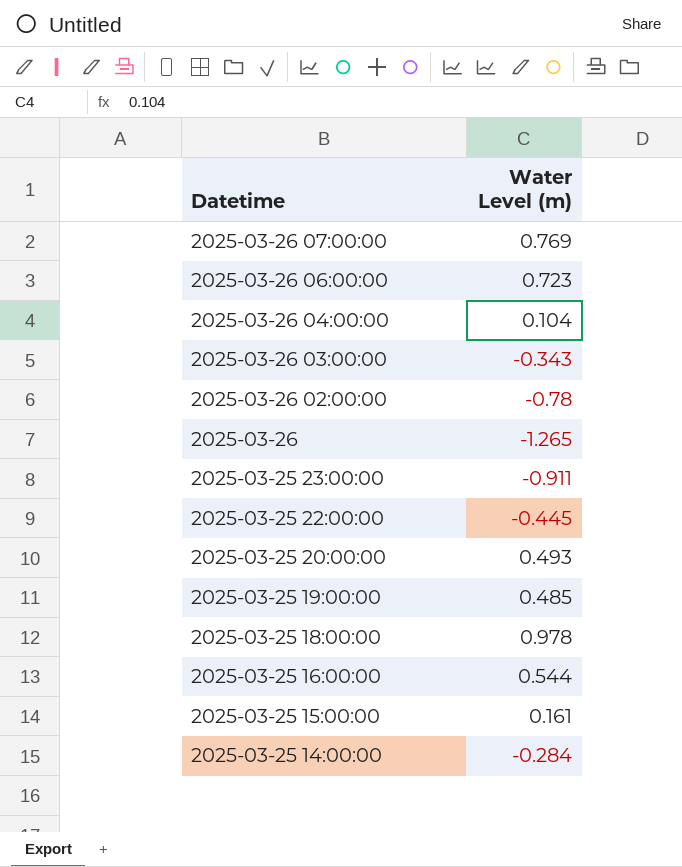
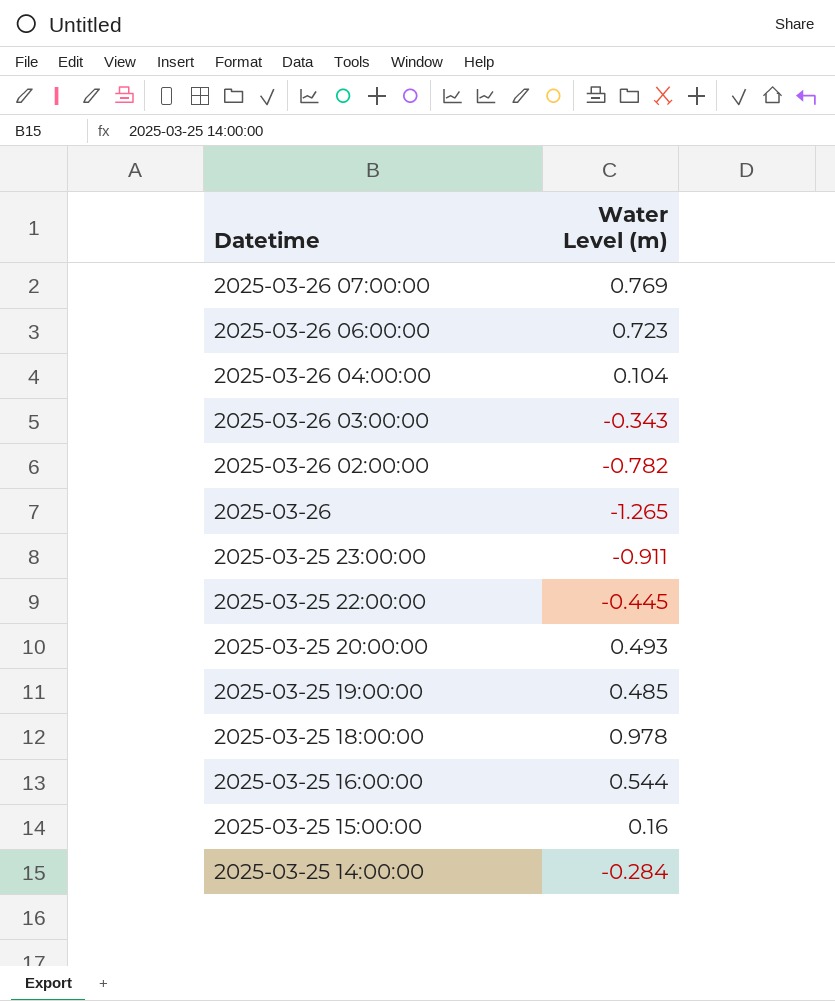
2025-03-26 02:00:00 | Water Level (m): -0.78 -> -0.782
2025-03-25 15:00:00 | Water Level (m): 0.161 -> 0.16

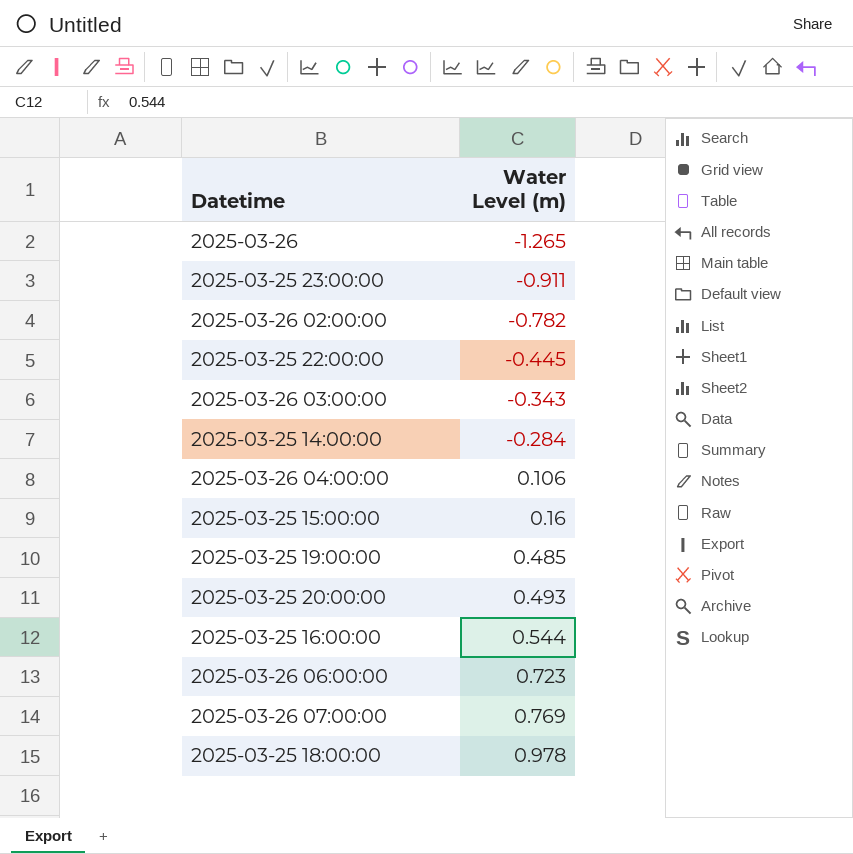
row order: Datetime descending -> Water Level (m) ascending
2025-03-26 04:00:00 | Water Level (m): 0.104 -> 0.106

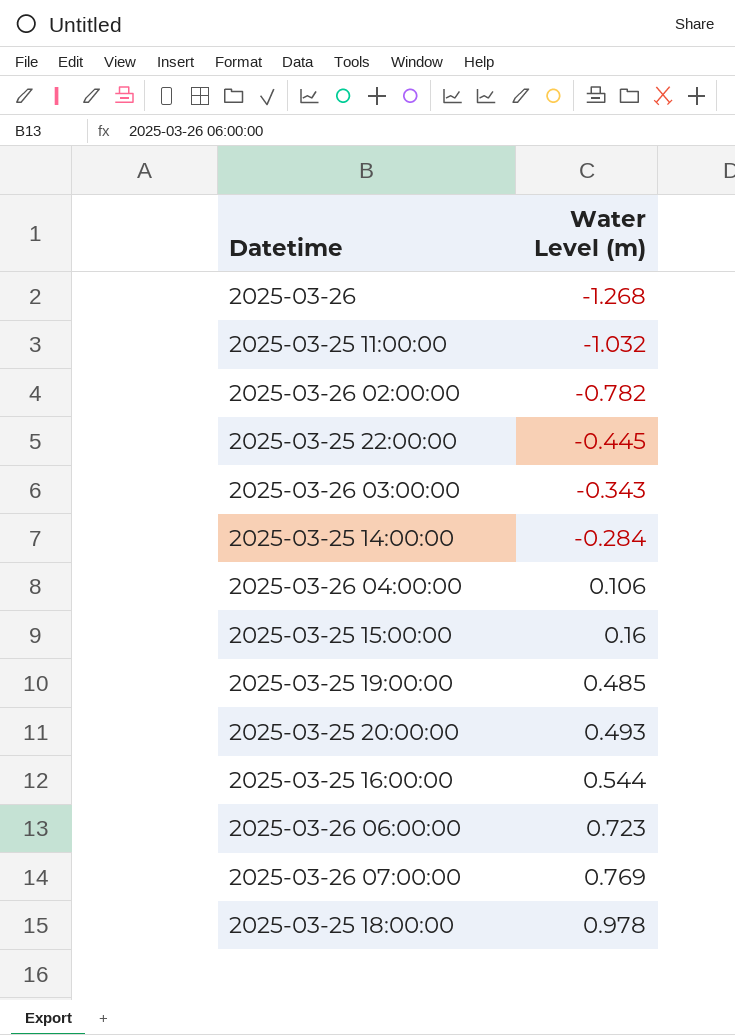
row 2025-03-25 23:00:00: -0.911 -> none
2025-03-26 | Water Level (m): -1.265 -> -1.268
row 2025-03-25 11:00:00: none -> -1.032

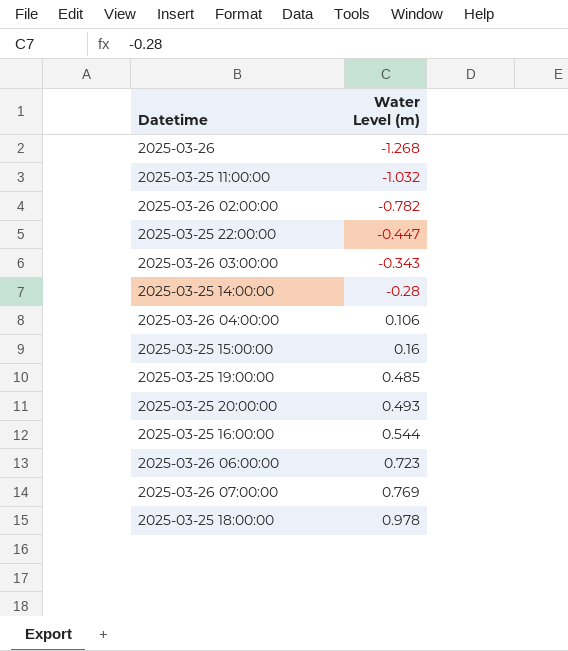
2025-03-25 22:00:00 | Water Level (m): -0.445 -> -0.447
2025-03-25 14:00:00 | Water Level (m): -0.284 -> -0.28

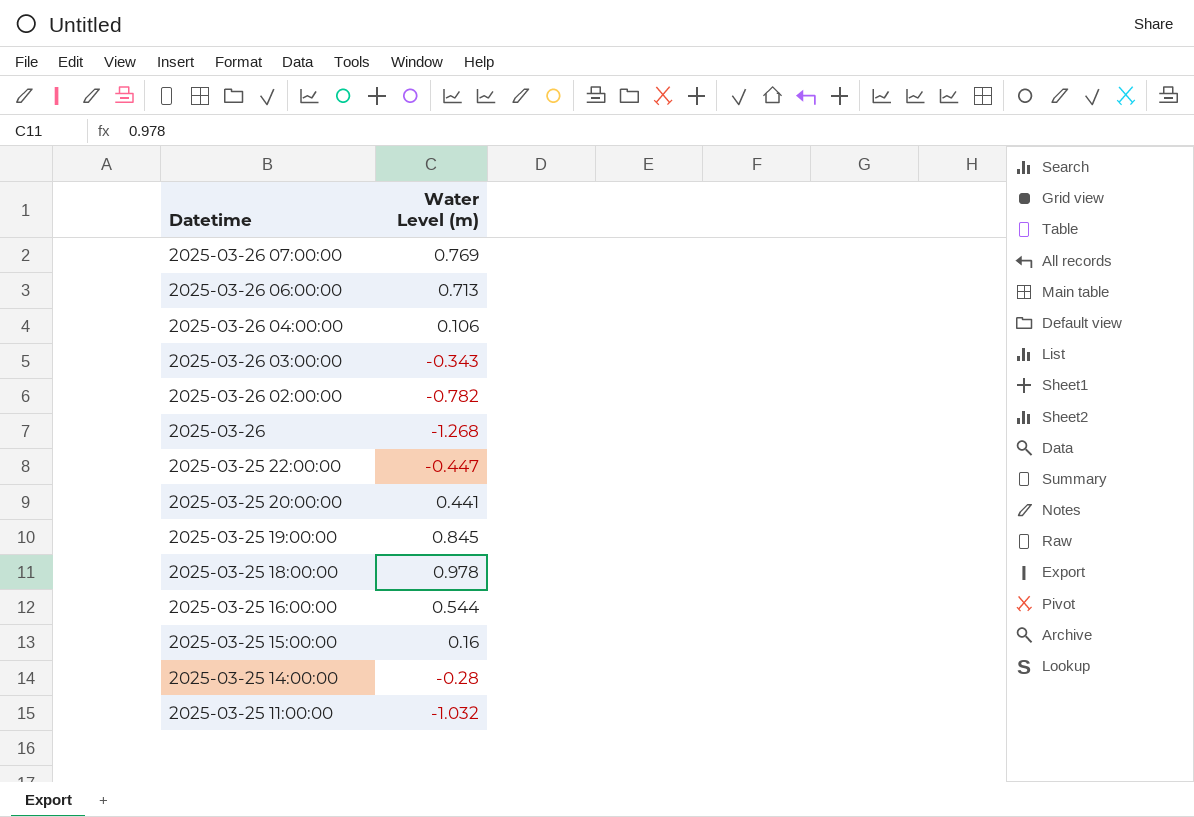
row order: Water Level (m) ascending -> Datetime descending
2025-03-26 06:00:00 | Water Level (m): 0.723 -> 0.713
2025-03-25 20:00:00 | Water Level (m): 0.493 -> 0.441
2025-03-25 19:00:00 | Water Level (m): 0.485 -> 0.845

